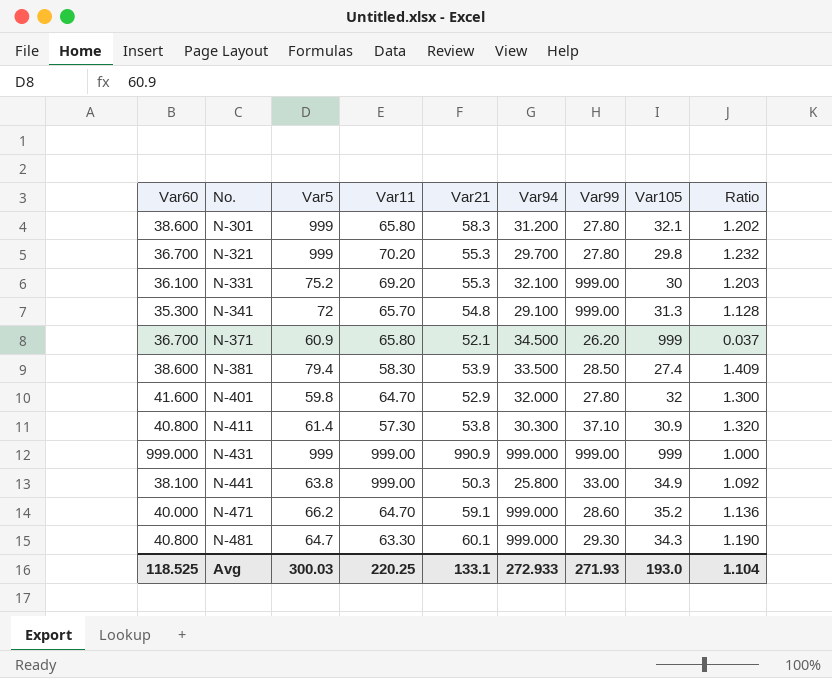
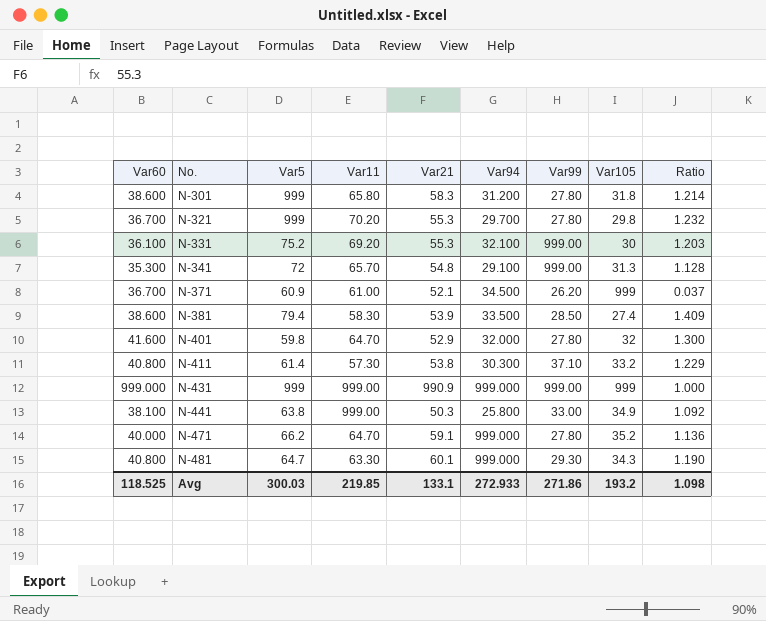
N-301 | Var105: 32.1 -> 31.8
N-301 | Ratio: 1.202 -> 1.214
N-371 | Var11: 65.80 -> 61.00
N-411 | Var105: 30.9 -> 33.2
N-411 | Ratio: 1.320 -> 1.229
N-471 | Var99: 28.60 -> 27.80
Avg | Var11: 220.25 -> 219.85
Avg | Var99: 271.93 -> 271.86
Avg | Var105: 193.0 -> 193.2
Avg | Ratio: 1.104 -> 1.098

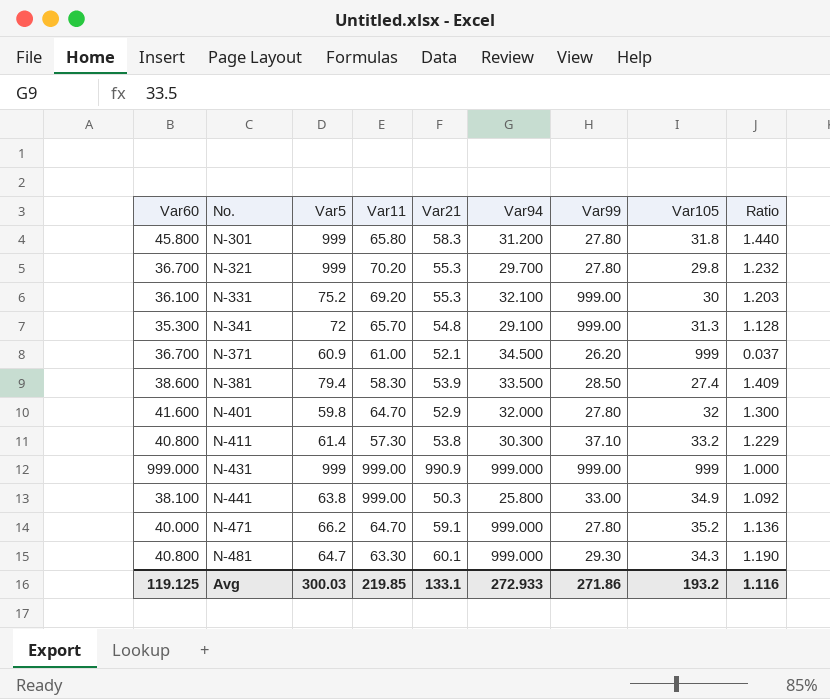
N-301 | Var60: 38.600 -> 45.800
N-301 | Ratio: 1.214 -> 1.440
Avg | Var60: 118.525 -> 119.125
Avg | Ratio: 1.098 -> 1.116

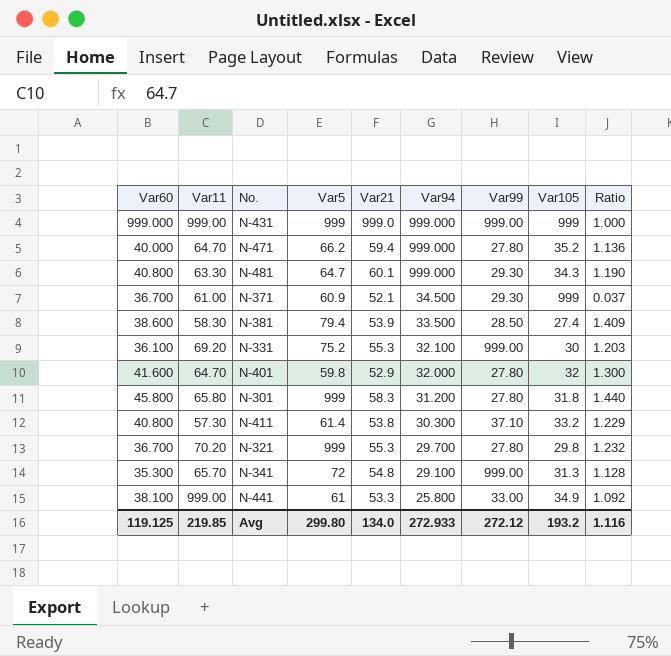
row order: No. ascending -> Var94 descending
column Var11 | position: 4 -> 2
N-431 | Var21: 990.9 -> 999.0
N-471 | Var21: 59.1 -> 59.4
N-371 | Var99: 26.20 -> 29.30
N-441 | Var5: 63.8 -> 61
N-441 | Var21: 50.3 -> 53.3
Avg | Var5: 300.03 -> 299.80
Avg | Var21: 133.1 -> 134.0
Avg | Var99: 271.86 -> 272.12

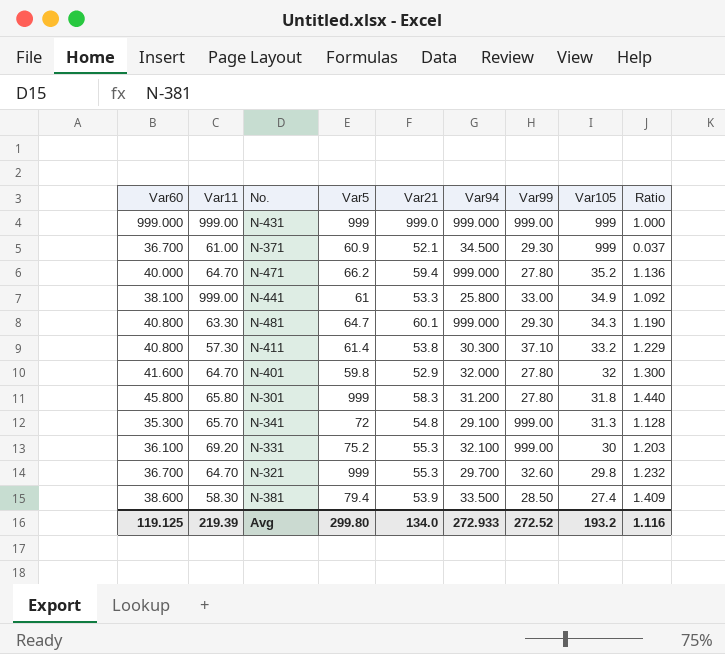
row order: Var94 descending -> Var105 descending
N-321 | Var11: 70.20 -> 64.70
N-321 | Var99: 27.80 -> 32.60
Avg | Var11: 219.85 -> 219.39
Avg | Var99: 272.12 -> 272.52

